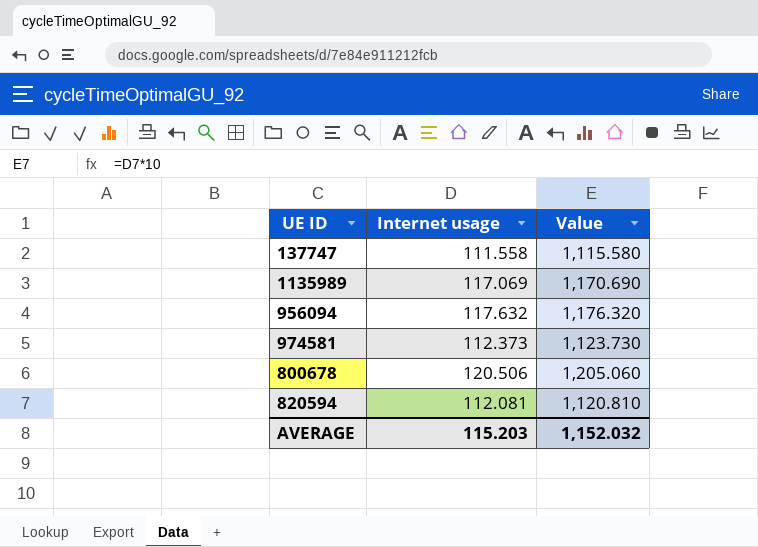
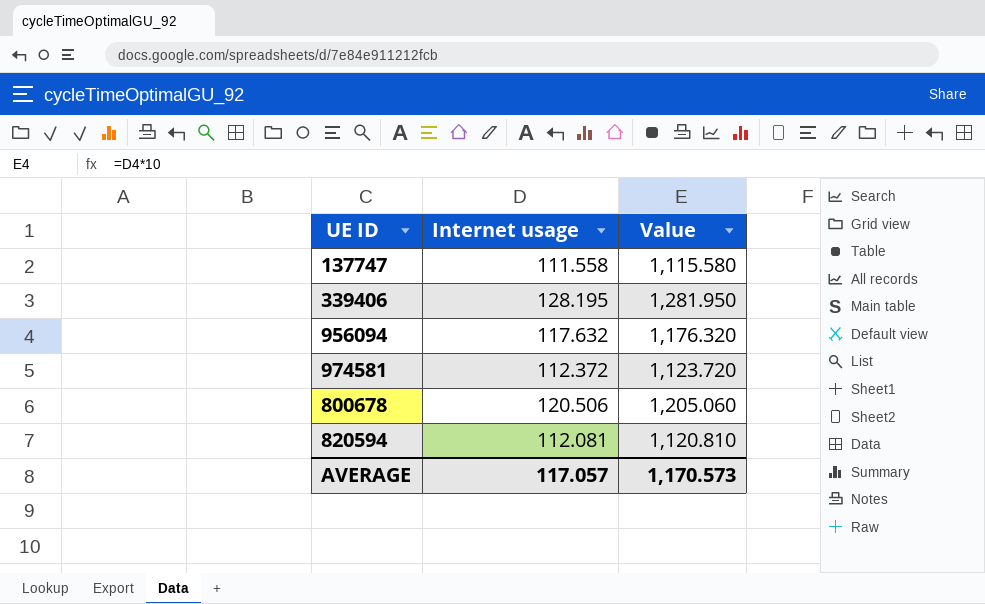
row 1135989: 117.069 | 1,170.690 -> none
row 339406: none -> 128.195 | 1,281.950
974581 | Internet usage: 112.373 -> 112.372
974581 | Value: 1,123.730 -> 1,123.720
AVERAGE | Internet usage: 115.203 -> 117.057
AVERAGE | Value: 1,152.032 -> 1,170.573

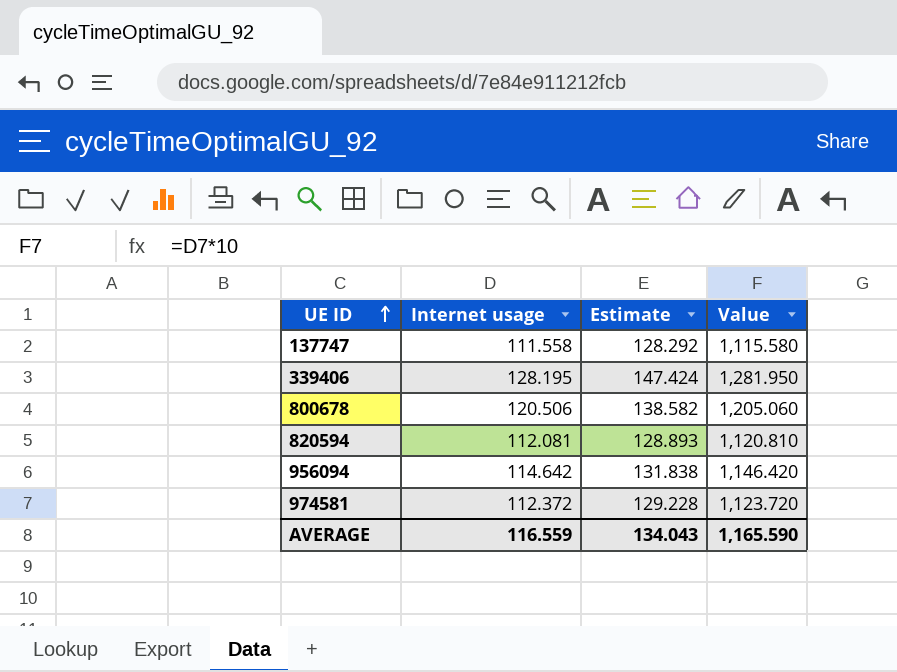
row order: none -> UE ID ascending
column Estimate | formula: none -> [Internet usage] * 1.15
956094 | Internet usage: 117.632 -> 114.642
956094 | Value: 1,176.320 -> 1,146.420
AVERAGE | Internet usage: 117.057 -> 116.559
AVERAGE | Value: 1,170.573 -> 1,165.590

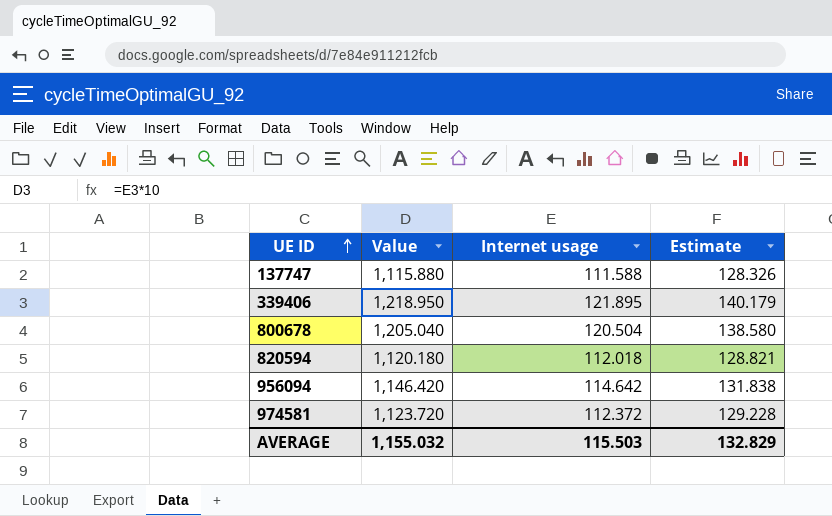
column Value | position: 4 -> 2
137747 | Value: 1,115.580 -> 1,115.880
137747 | Internet usage: 111.558 -> 111.588
137747 | Estimate: 128.292 -> 128.326
339406 | Value: 1,281.950 -> 1,218.950
339406 | Internet usage: 128.195 -> 121.895
339406 | Estimate: 147.424 -> 140.179
800678 | Value: 1,205.060 -> 1,205.040
800678 | Internet usage: 120.506 -> 120.504
800678 | Estimate: 138.582 -> 138.580
820594 | Value: 1,120.810 -> 1,120.180
820594 | Internet usage: 112.081 -> 112.018
820594 | Estimate: 128.893 -> 128.821
AVERAGE | Value: 1,165.590 -> 1,155.032
AVERAGE | Internet usage: 116.559 -> 115.503
AVERAGE | Estimate: 134.043 -> 132.829

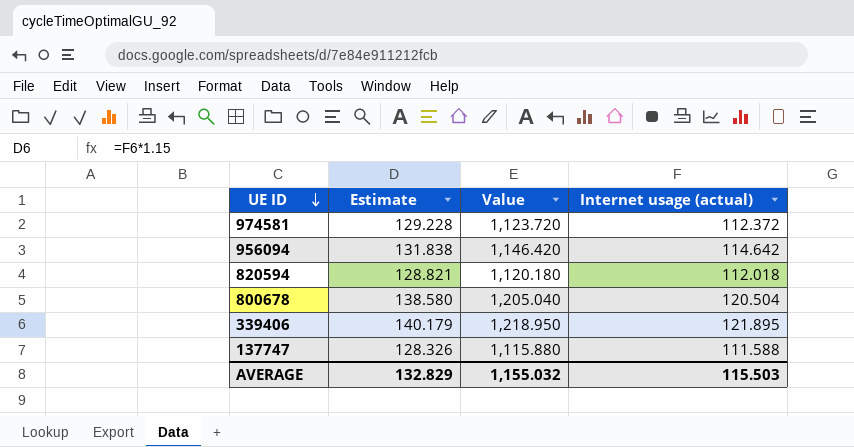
row order: UE ID ascending -> UE ID descending
column Estimate | position: 4 -> 2
column name: Internet usage -> Internet usage (actual)

